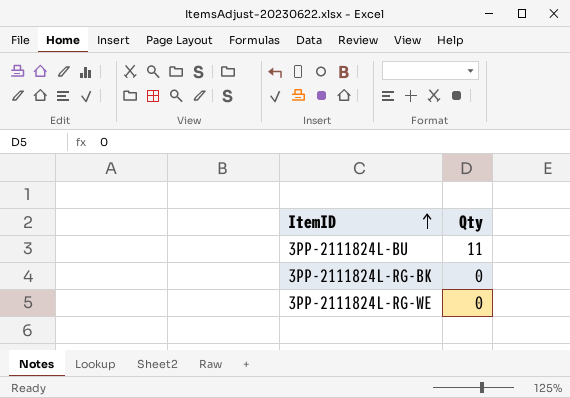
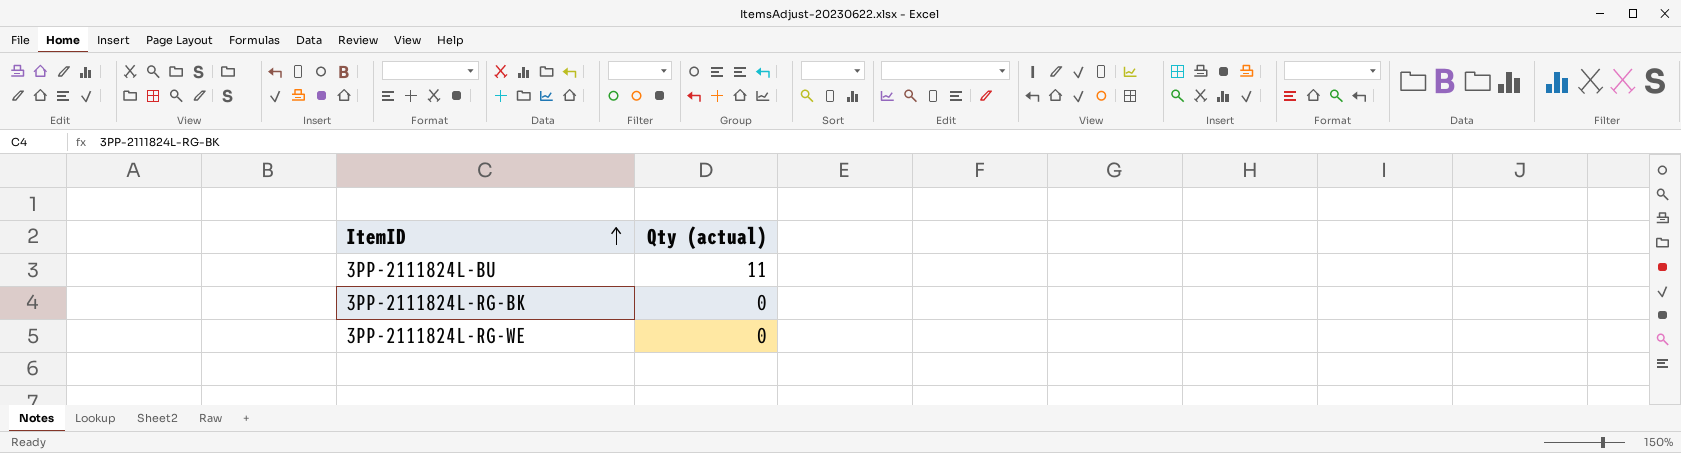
column name: Qty -> Qty (actual)

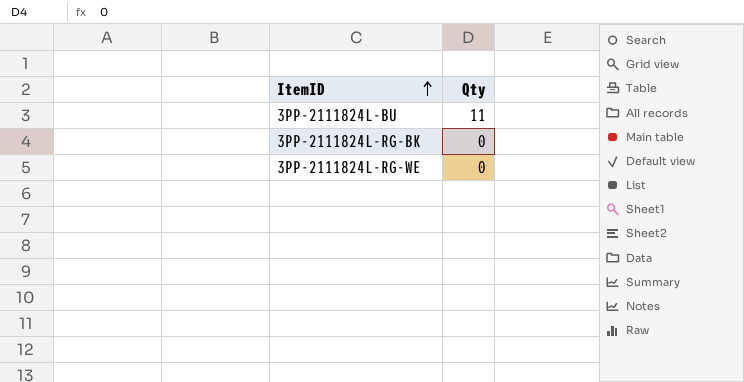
column name: Qty (actual) -> Qty

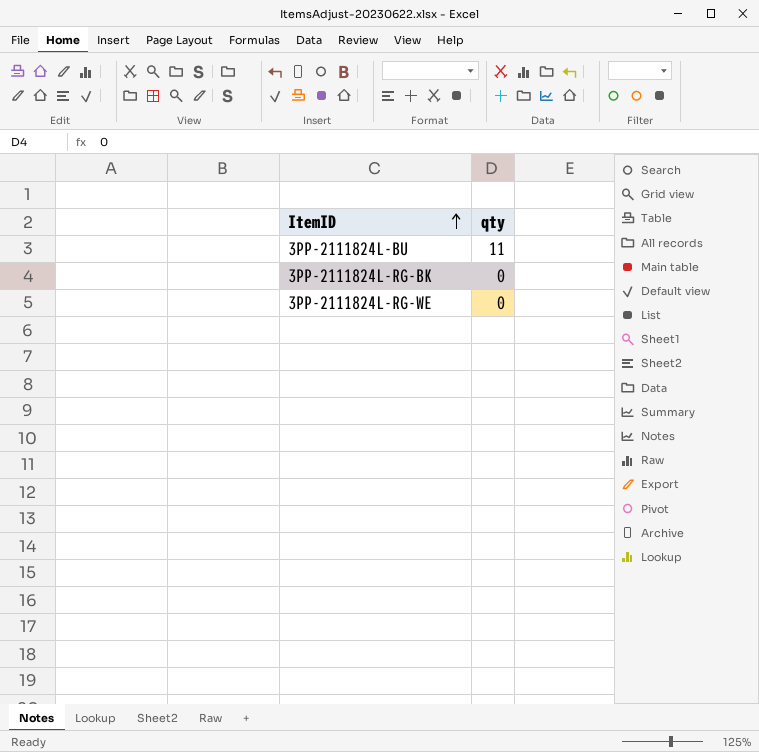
column name: Qty -> qty

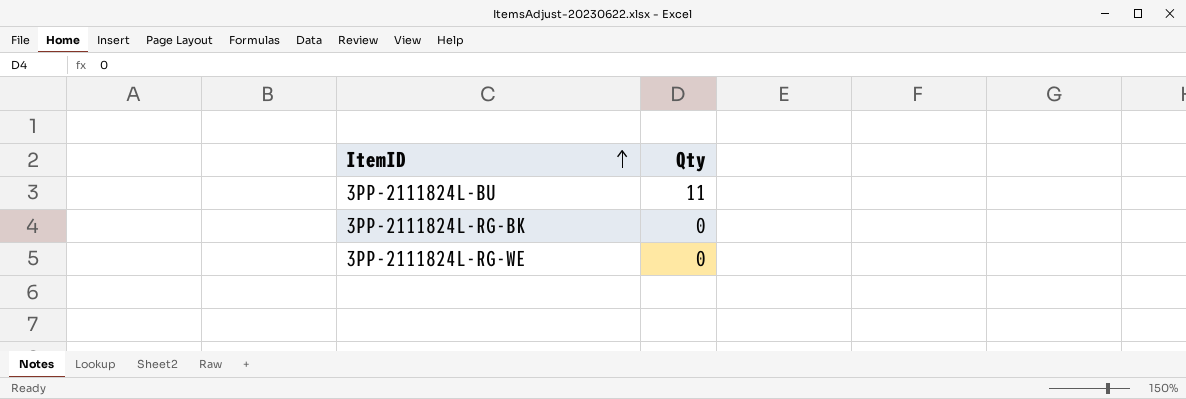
column name: qty -> Qty

